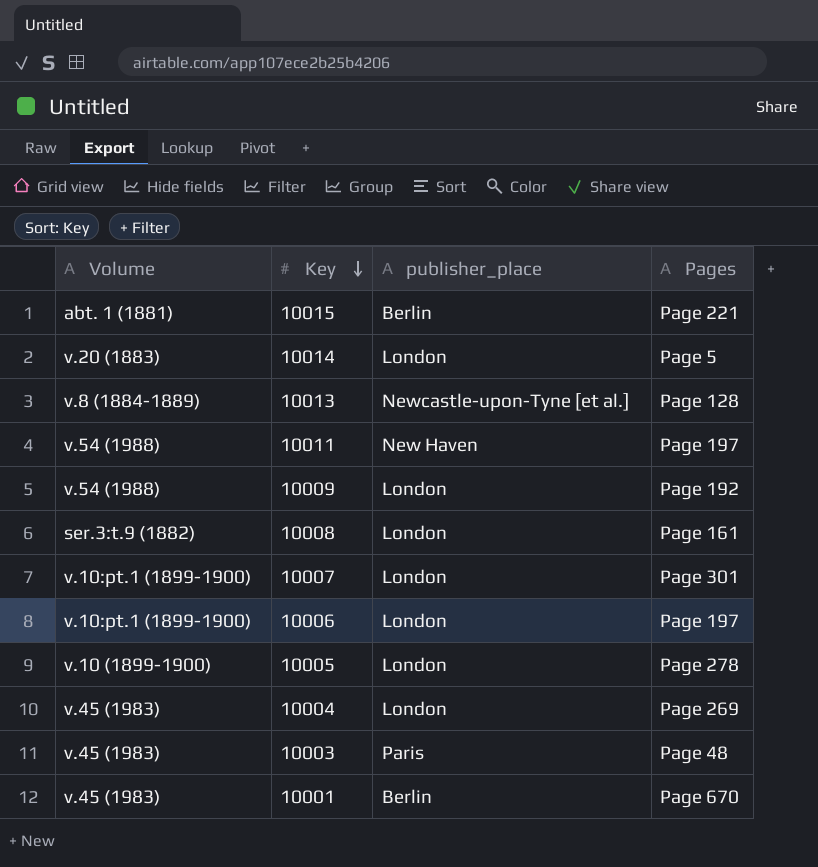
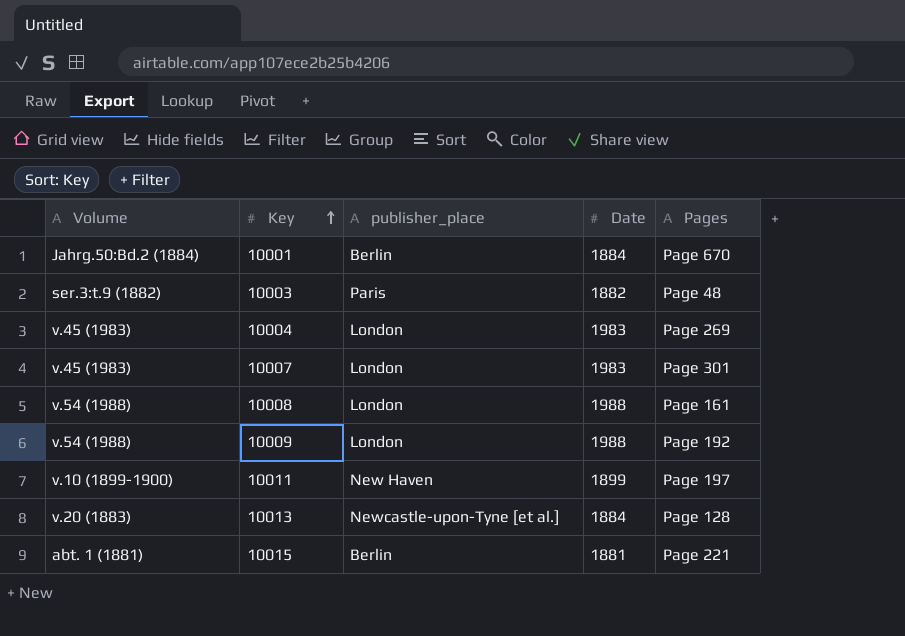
row order: Key descending -> Key ascending
column Date | position: none -> 4
row 10014: v.20 (1883) | London | Page 5 -> none
row 10006: v.10:pt.1 (1899-1900) | London | Page 197 -> none
row 10005: v.10 (1899-1900) | London | Page 278 -> none
10001 | Volume: v.45 (1983) -> Jahrg.50:Bd.2 (1884)
10003 | Volume: v.45 (1983) -> ser.3:t.9 (1882)
10007 | Volume: v.10:pt.1 (1899-1900) -> v.45 (1983)
10008 | Volume: ser.3:t.9 (1882) -> v.54 (1988)
10011 | Volume: v.54 (1988) -> v.10 (1899-1900)
10013 | Volume: v.8 (1884-1889) -> v.20 (1883)

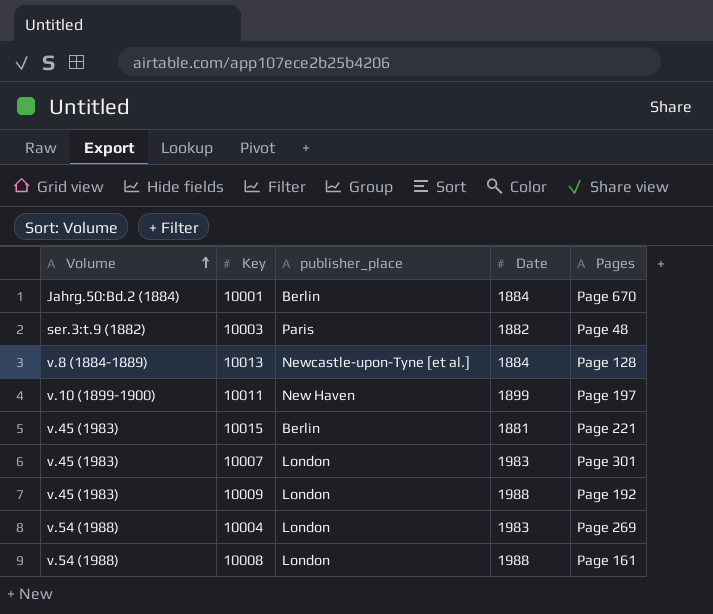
row order: Key ascending -> Volume ascending
10013 | Volume: v.20 (1883) -> v.8 (1884-1889)
10015 | Volume: abt. 1 (1881) -> v.45 (1983)
10009 | Volume: v.54 (1988) -> v.45 (1983)
10004 | Volume: v.45 (1983) -> v.54 (1988)

